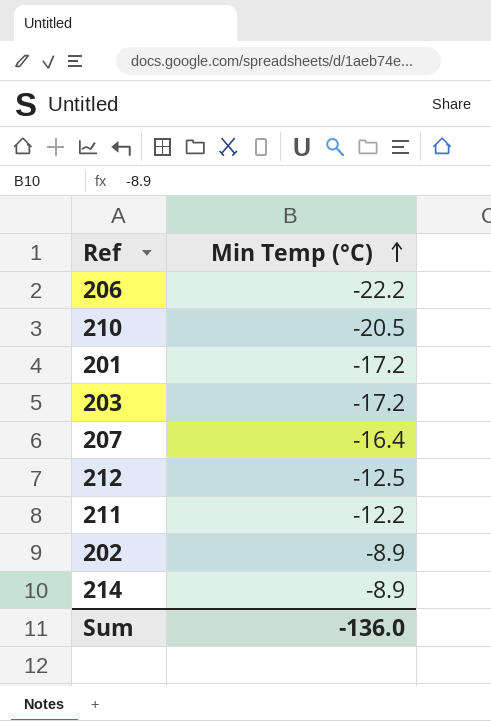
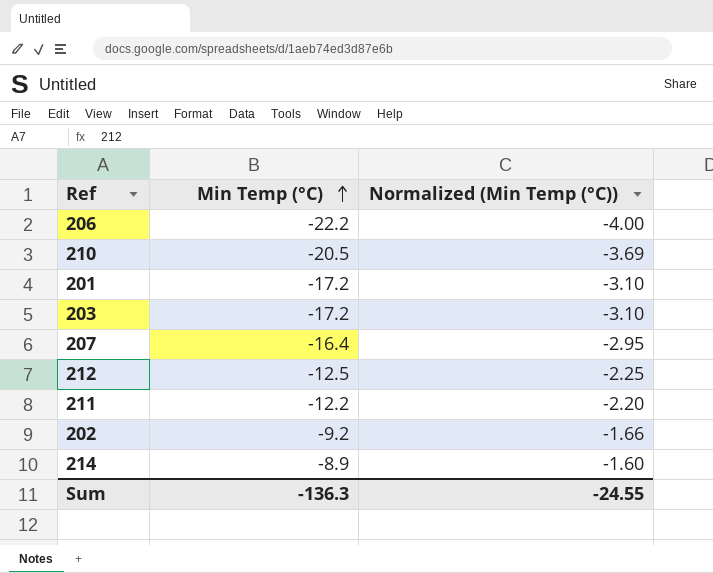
column Normalized (Min Temp (°C)) | formula: none -> [Min Temp (°C)] * 0.18
202 | Min Temp (°C): -8.9 -> -9.2
Sum | Min Temp (°C): -136.0 -> -136.3

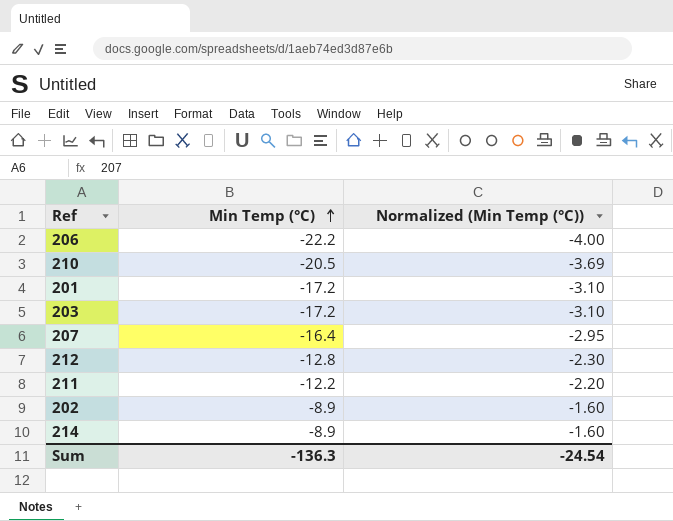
212 | Min Temp (°C): -12.5 -> -12.8
212 | Normalized (Min Temp (°C)): -2.25 -> -2.30
202 | Min Temp (°C): -9.2 -> -8.9
202 | Normalized (Min Temp (°C)): -1.66 -> -1.60
Sum | Normalized (Min Temp (°C)): -24.55 -> -24.54

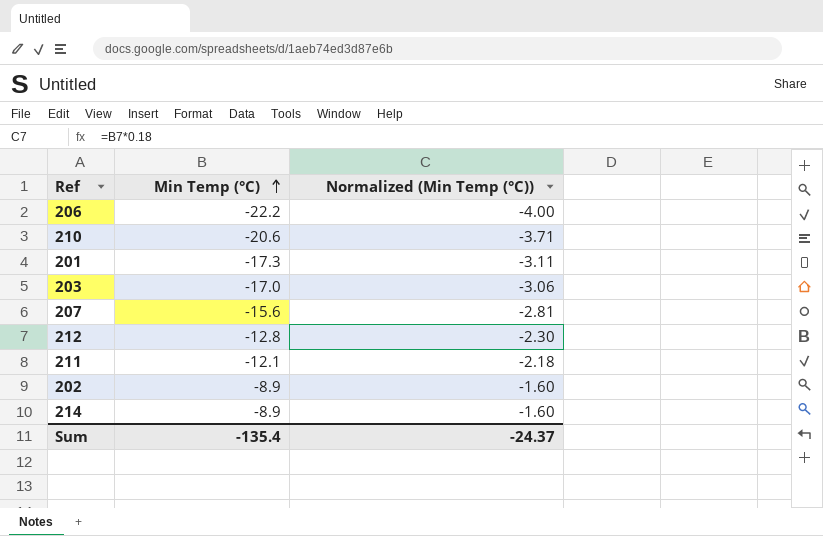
210 | Min Temp (°C): -20.5 -> -20.6
210 | Normalized (Min Temp (°C)): -3.69 -> -3.71
201 | Min Temp (°C): -17.2 -> -17.3
201 | Normalized (Min Temp (°C)): -3.10 -> -3.11
203 | Min Temp (°C): -17.2 -> -17.0
203 | Normalized (Min Temp (°C)): -3.10 -> -3.06
207 | Min Temp (°C): -16.4 -> -15.6
207 | Normalized (Min Temp (°C)): -2.95 -> -2.81
211 | Min Temp (°C): -12.2 -> -12.1
211 | Normalized (Min Temp (°C)): -2.20 -> -2.18
Sum | Min Temp (°C): -136.3 -> -135.4
Sum | Normalized (Min Temp (°C)): -24.54 -> -24.37

